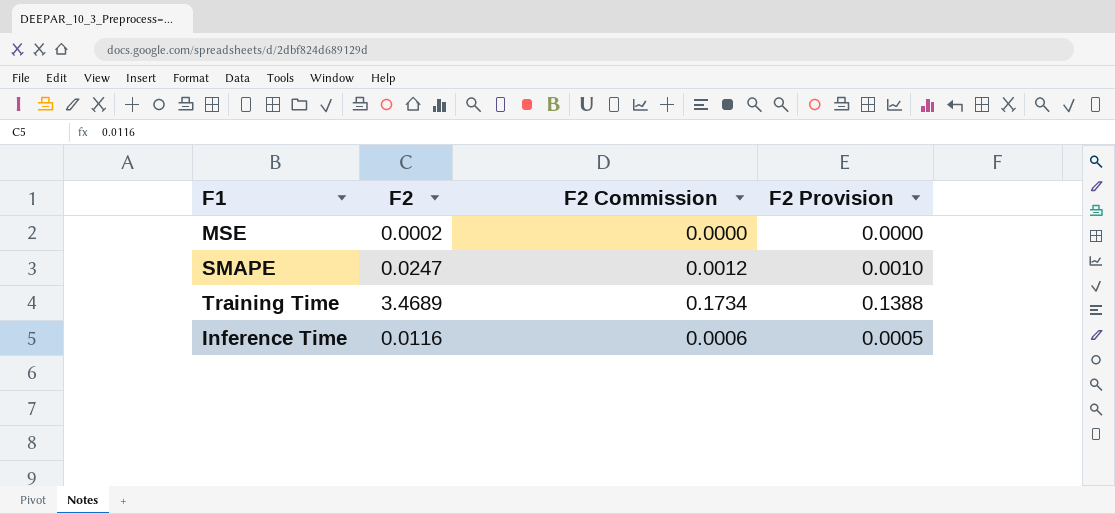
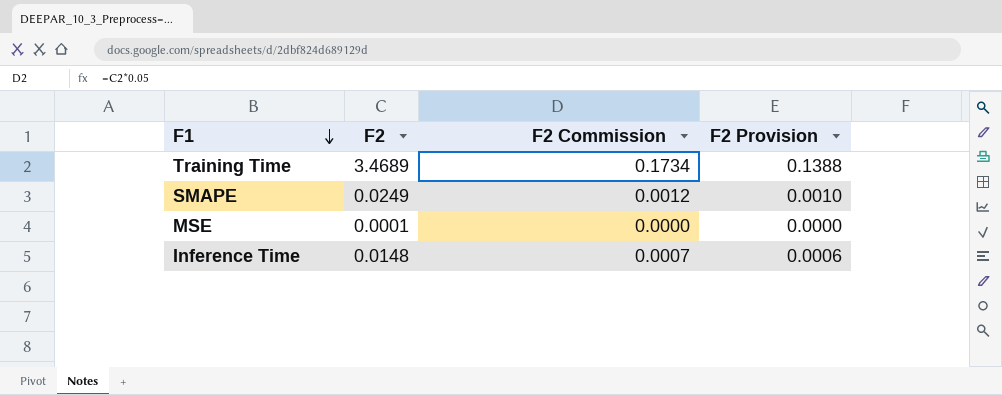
row order: none -> F1 descending
SMAPE | F2: 0.0247 -> 0.0249
MSE | F2: 0.0002 -> 0.0001
Inference Time | F2: 0.0116 -> 0.0148
Inference Time | F2 Commission: 0.0006 -> 0.0007
Inference Time | F2 Provision: 0.0005 -> 0.0006

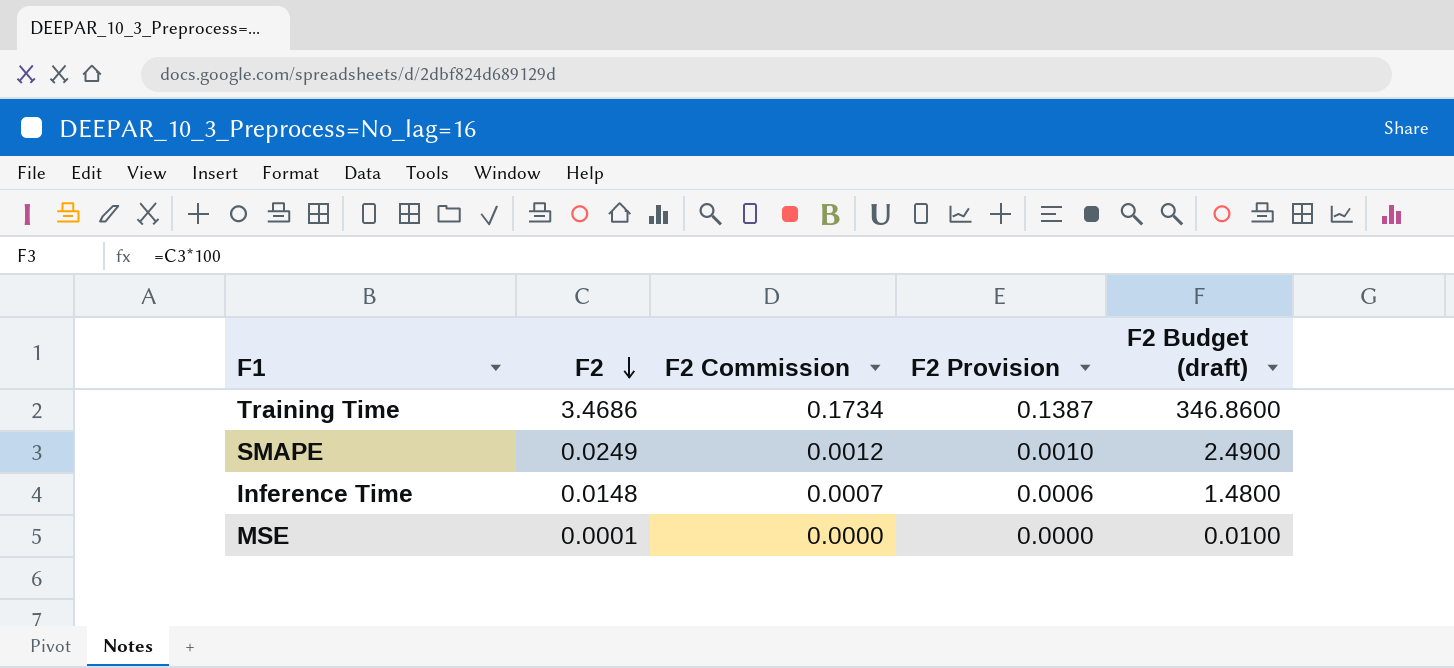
row order: F1 descending -> F2 descending
column F2 Budget (draft) | formula: none -> [F2] * 100
Training Time | F2: 3.4689 -> 3.4686
Training Time | F2 Provision: 0.1388 -> 0.1387

